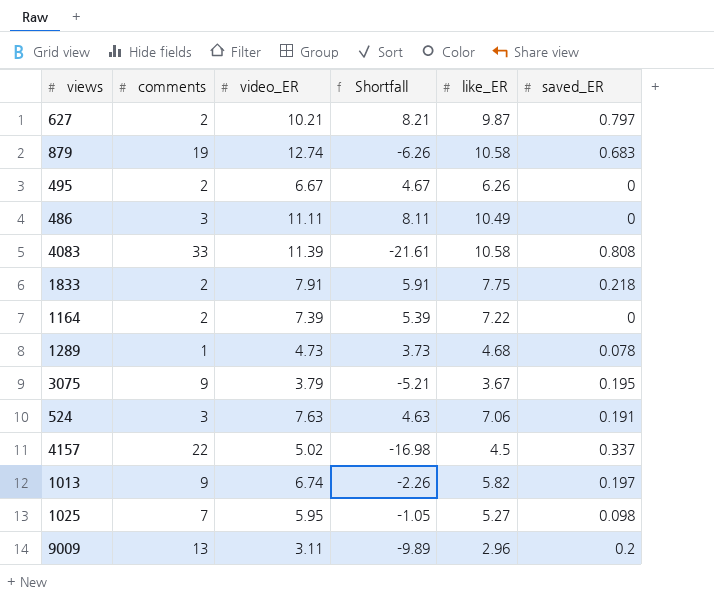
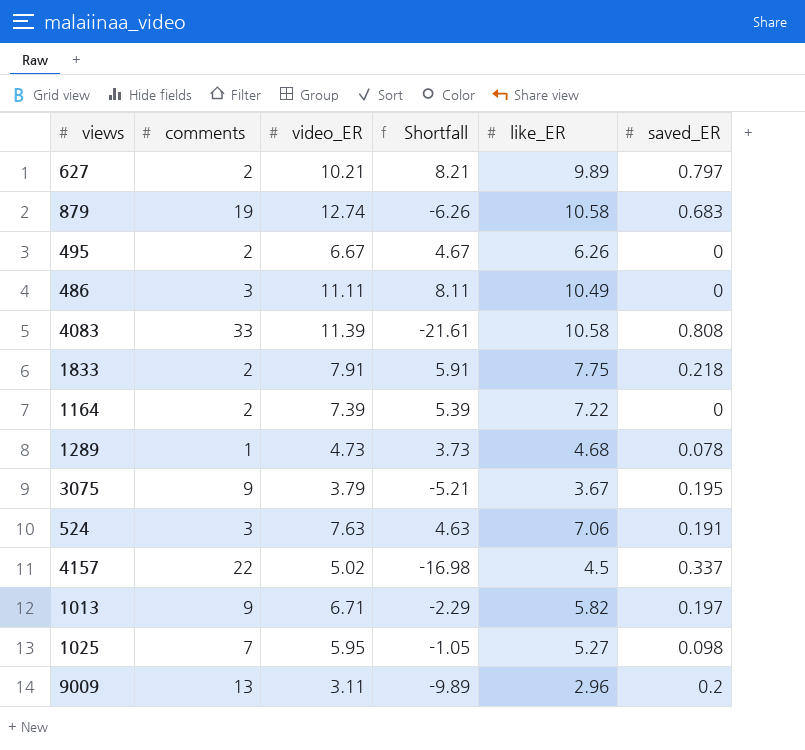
627 | like_ER: 9.87 -> 9.89
1013 | video_ER: 6.74 -> 6.71
1013 | Shortfall: -2.26 -> -2.29

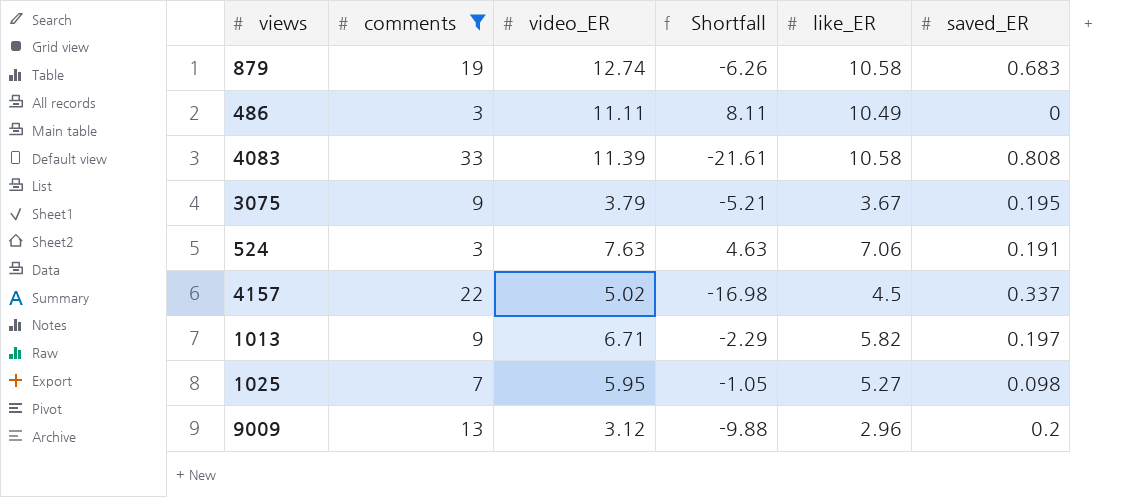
filter: none -> comments >= 3
9009 | video_ER: 3.11 -> 3.12
9009 | Shortfall: -9.89 -> -9.88

